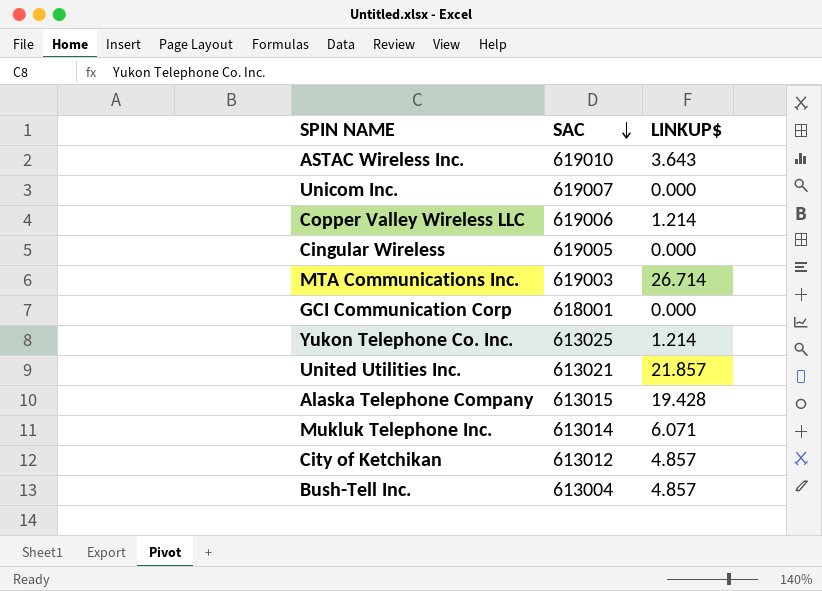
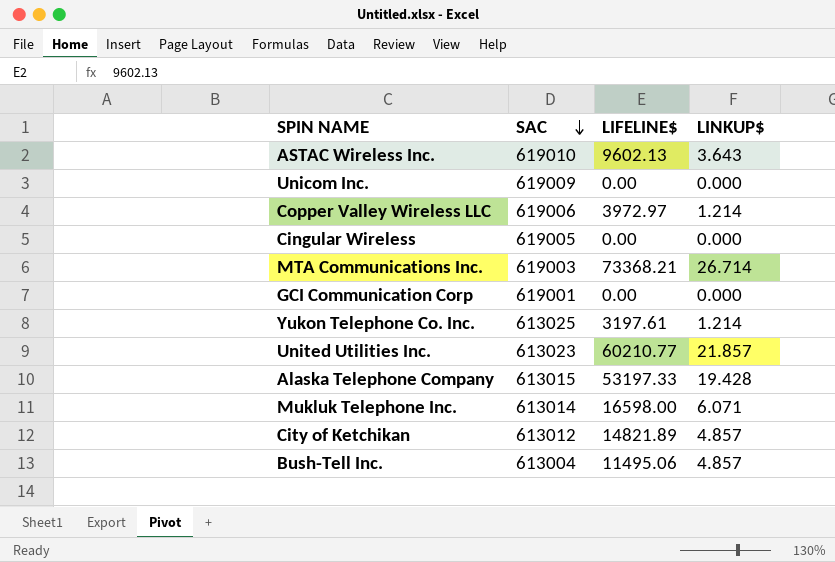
column LIFELINE$ | position: none -> 3
Unicom Inc. | SAC: 619007 -> 619009
GCI Communication Corp | SAC: 618001 -> 619001
United Utilities Inc. | SAC: 613021 -> 613023

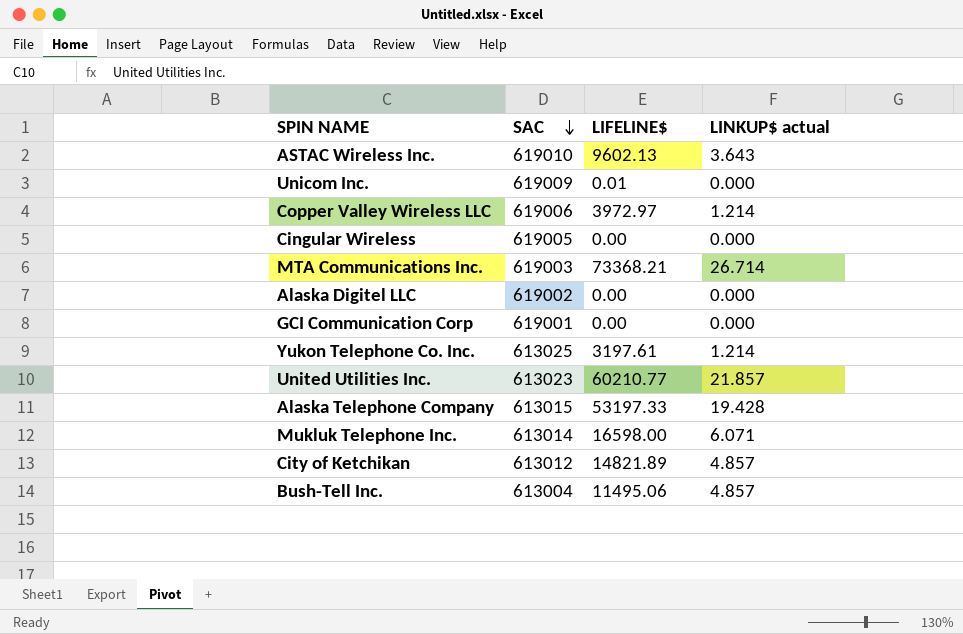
column name: LINKUP$ -> LINKUP$ actual
Unicom Inc. | LIFELINE$: 0.00 -> 0.01
row Alaska Digitel LLC: none -> 619002 | 0.00 | 0.000

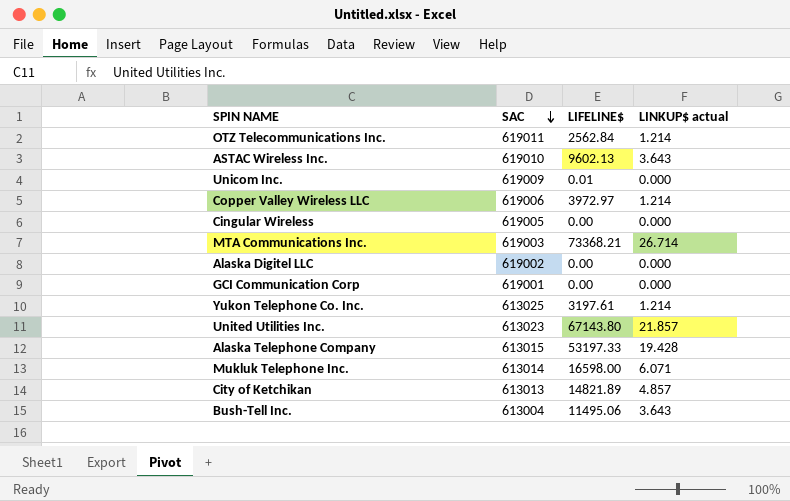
row OTZ Telecommunications Inc.: none -> 619011 | 2562.84 | 1.214
United Utilities Inc. | LIFELINE$: 60210.77 -> 67143.80
City of Ketchikan | SAC: 613012 -> 613013
Bush-Tell Inc. | LINKUP$ actual: 4.857 -> 3.643

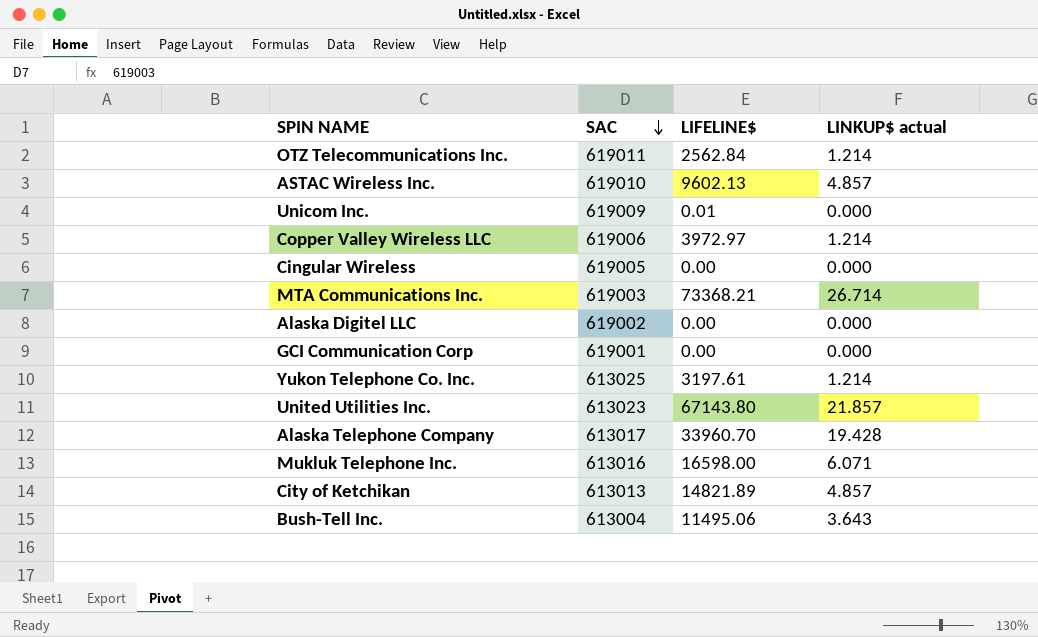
ASTAC Wireless Inc. | LINKUP$ actual: 3.643 -> 4.857
Alaska Telephone Company | SAC: 613015 -> 613017
Alaska Telephone Company | LIFELINE$: 53197.33 -> 33960.70
Mukluk Telephone Inc. | SAC: 613014 -> 613016

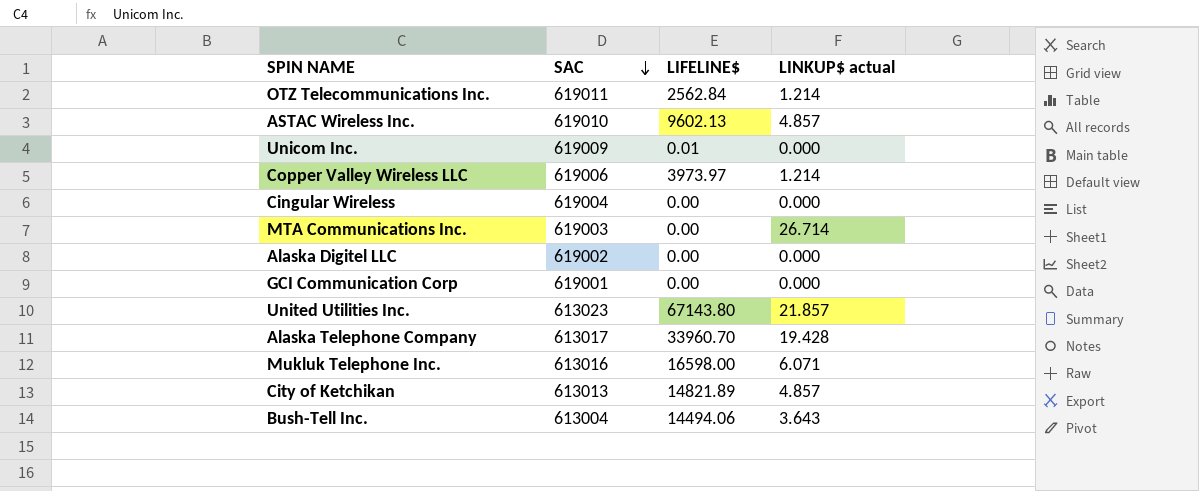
row Yukon Telephone Co. Inc.: 613025 | 3197.61 | 1.214 -> none
Copper Valley Wireless LLC | LIFELINE$: 3972.97 -> 3973.97
Cingular Wireless | SAC: 619005 -> 619004
MTA Communications Inc. | LIFELINE$: 73368.21 -> 0.00
Bush-Tell Inc. | LIFELINE$: 11495.06 -> 14494.06

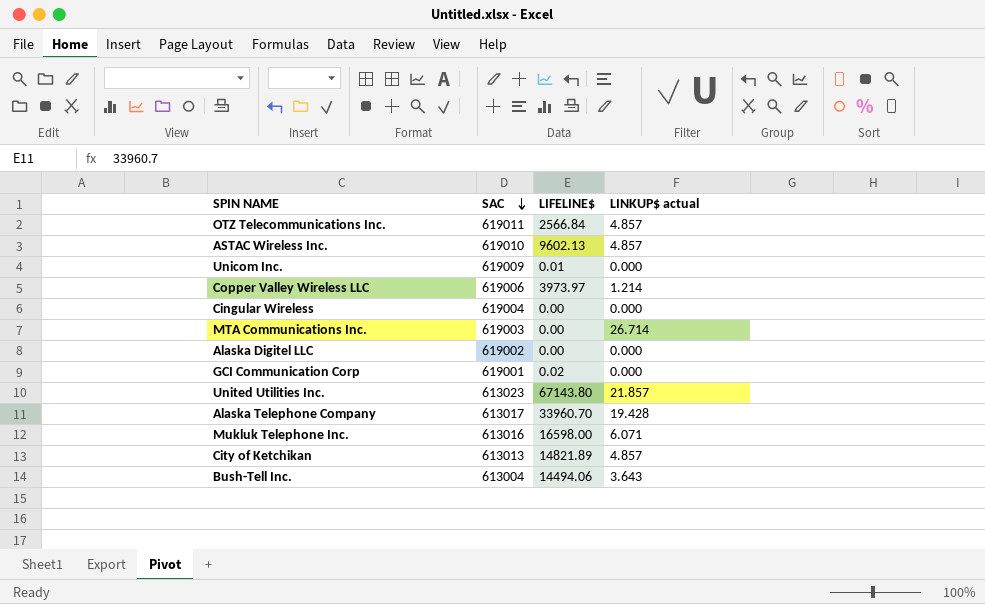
OTZ Telecommunications Inc. | LIFELINE$: 2562.84 -> 2566.84
OTZ Telecommunications Inc. | LINKUP$ actual: 1.214 -> 4.857
GCI Communication Corp | LIFELINE$: 0.00 -> 0.02

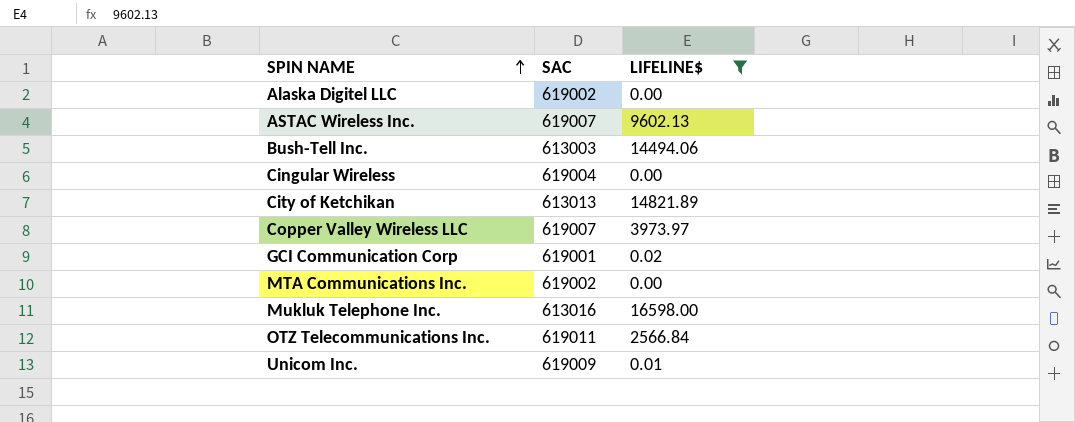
filter: none -> LIFELINE$ <= 16598.00
row order: SAC descending -> SPIN NAME ascending
column LINKUP$ actual | position: 4 -> none
ASTAC Wireless Inc. | SAC: 619010 -> 619007
Bush-Tell Inc. | SAC: 613004 -> 613003
Copper Valley Wireless LLC | SAC: 619006 -> 619007
MTA Communications Inc. | SAC: 619003 -> 619002

